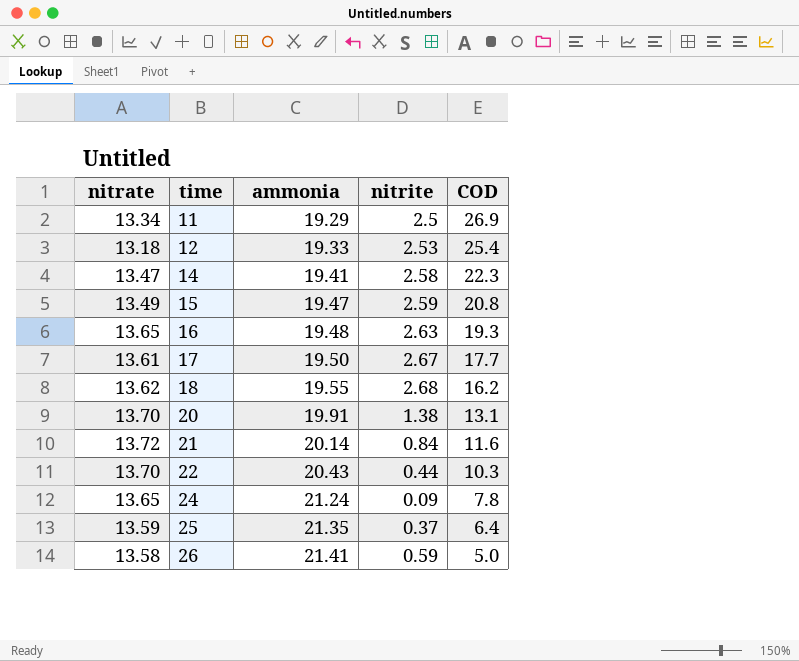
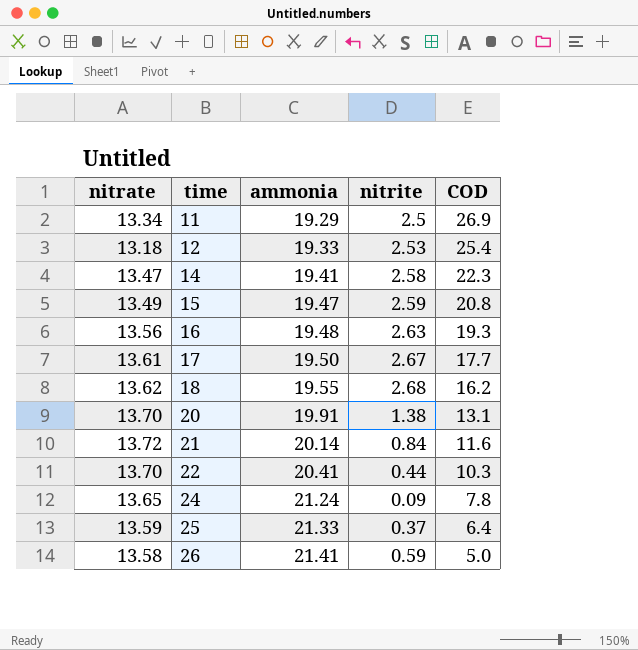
16 | nitrate: 13.65 -> 13.56
22 | ammonia: 20.43 -> 20.41
25 | ammonia: 21.35 -> 21.33

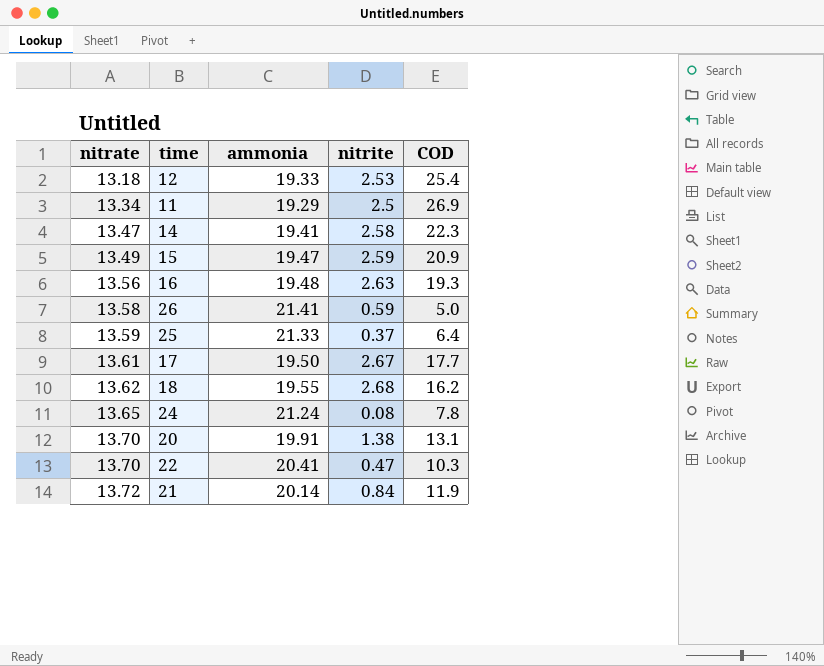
row order: time ascending -> nitrate ascending
15 | COD: 20.8 -> 20.9
24 | nitrite: 0.09 -> 0.08
22 | nitrite: 0.44 -> 0.47
21 | COD: 11.6 -> 11.9

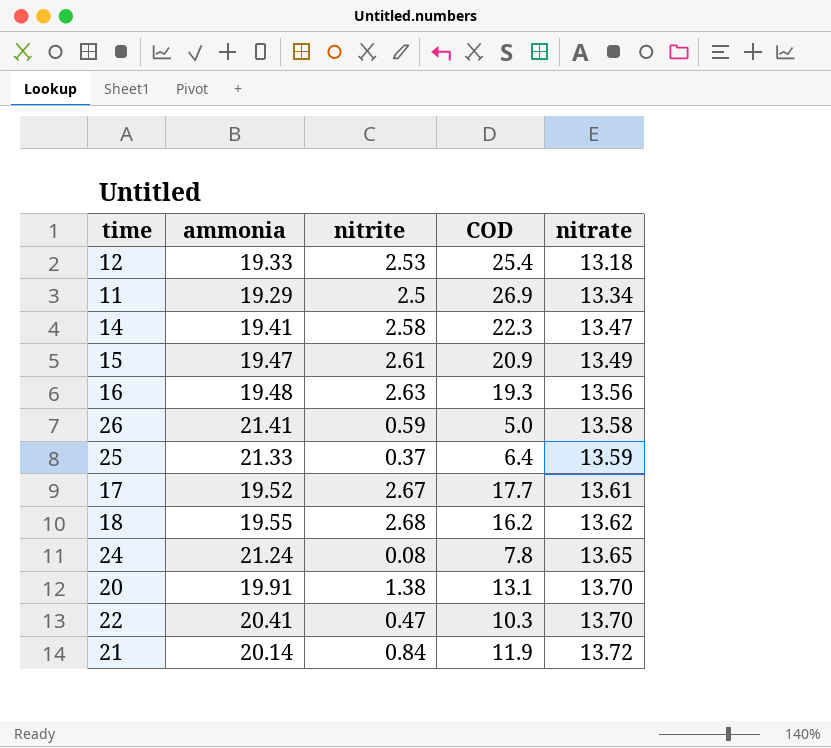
column nitrate | position: 1 -> 5
15 | nitrite: 2.59 -> 2.61
17 | ammonia: 19.50 -> 19.52

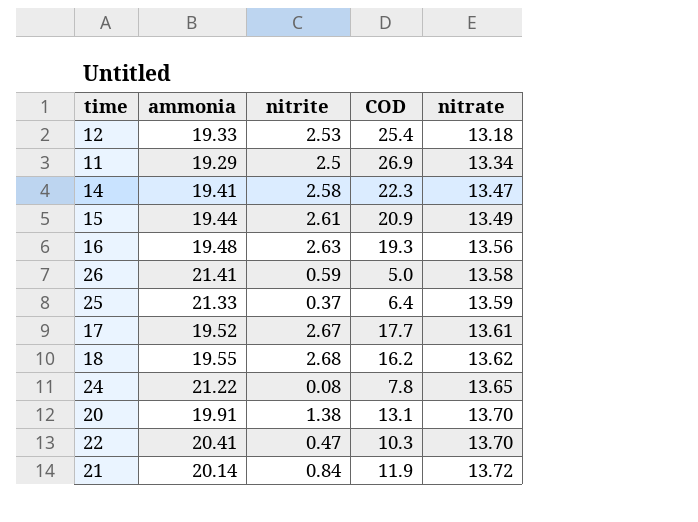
15 | ammonia: 19.47 -> 19.44
24 | ammonia: 21.24 -> 21.22

